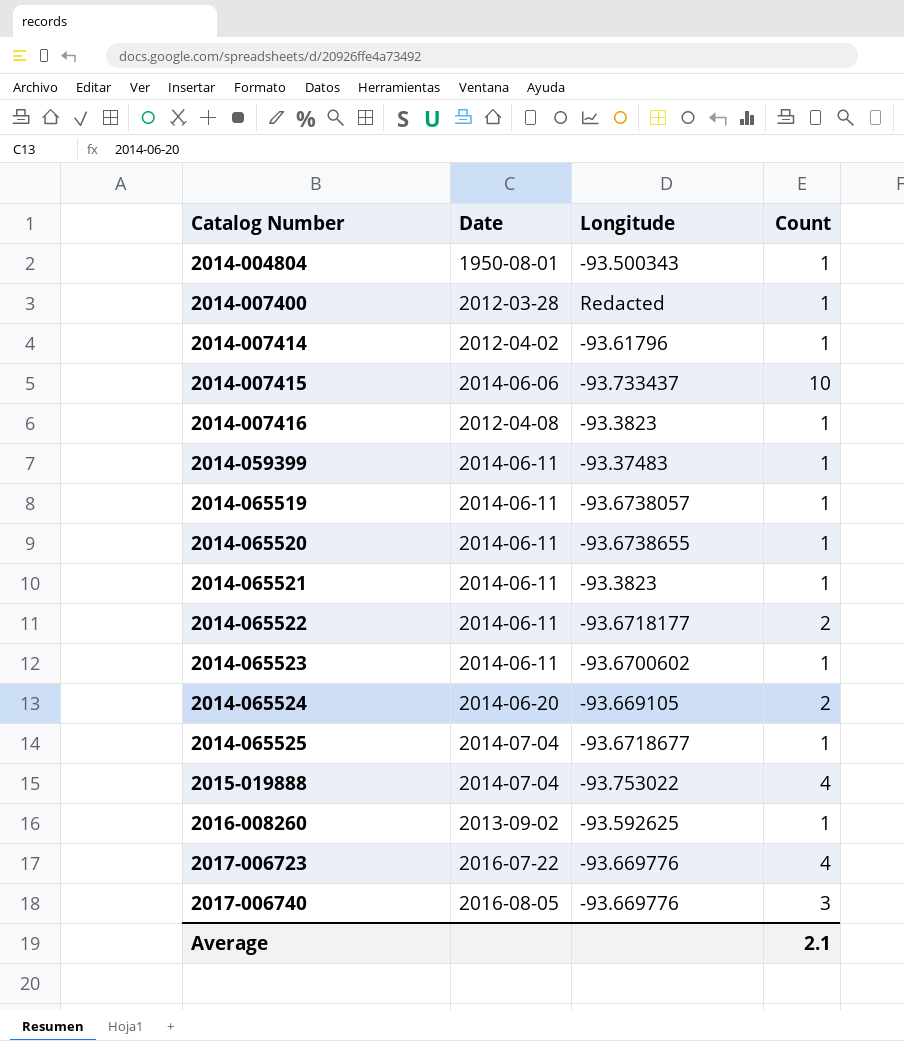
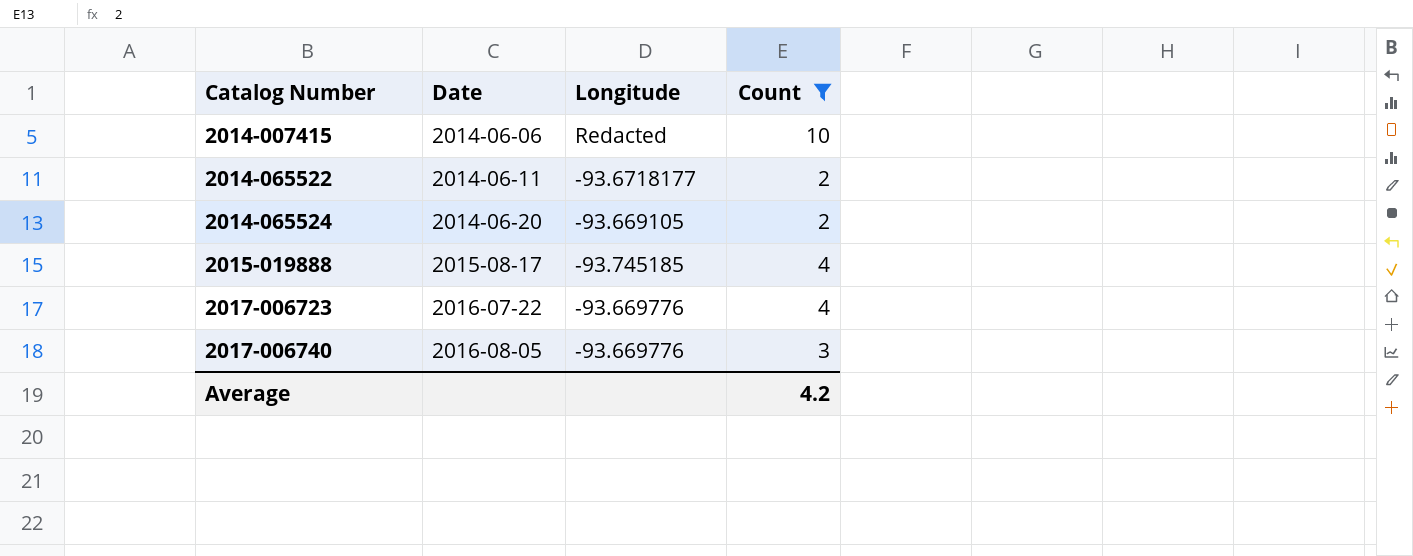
filter: none -> Count != 1
2014-007415 | Longitude: -93.733437 -> Redacted
2015-019888 | Date: 2014-07-04 -> 2015-08-17
2015-019888 | Longitude: -93.753022 -> -93.745185
Average | Count: 2.1 -> 4.2

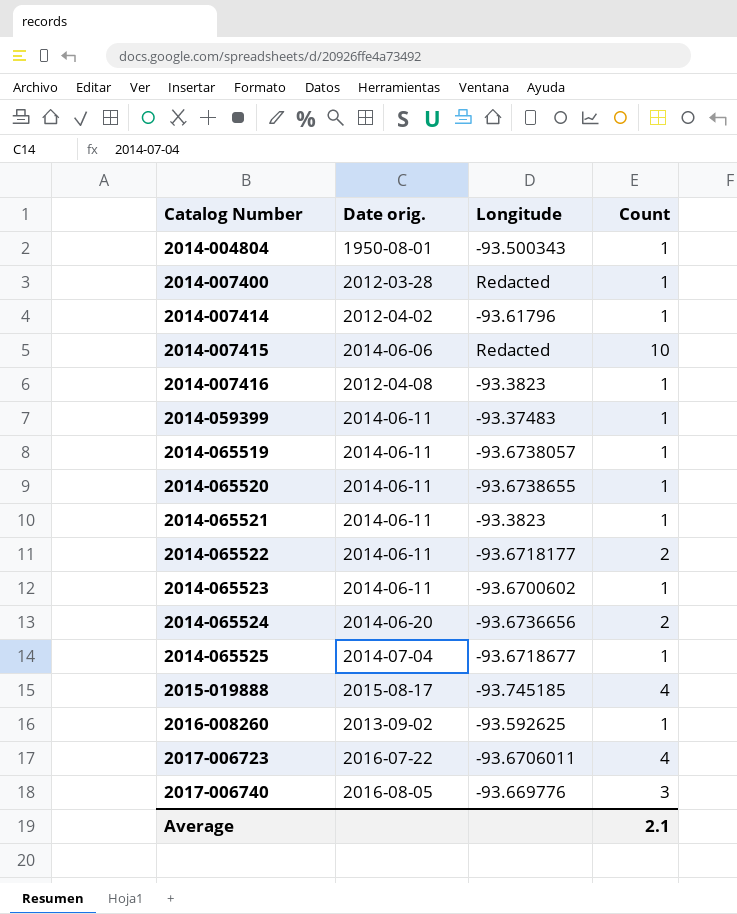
filter: Count != 1 -> none
column name: Date -> Date orig.
2014-065524 | Longitude: -93.669105 -> -93.6736656
2017-006723 | Longitude: -93.669776 -> -93.6706011
Average | Count: 4.2 -> 2.1

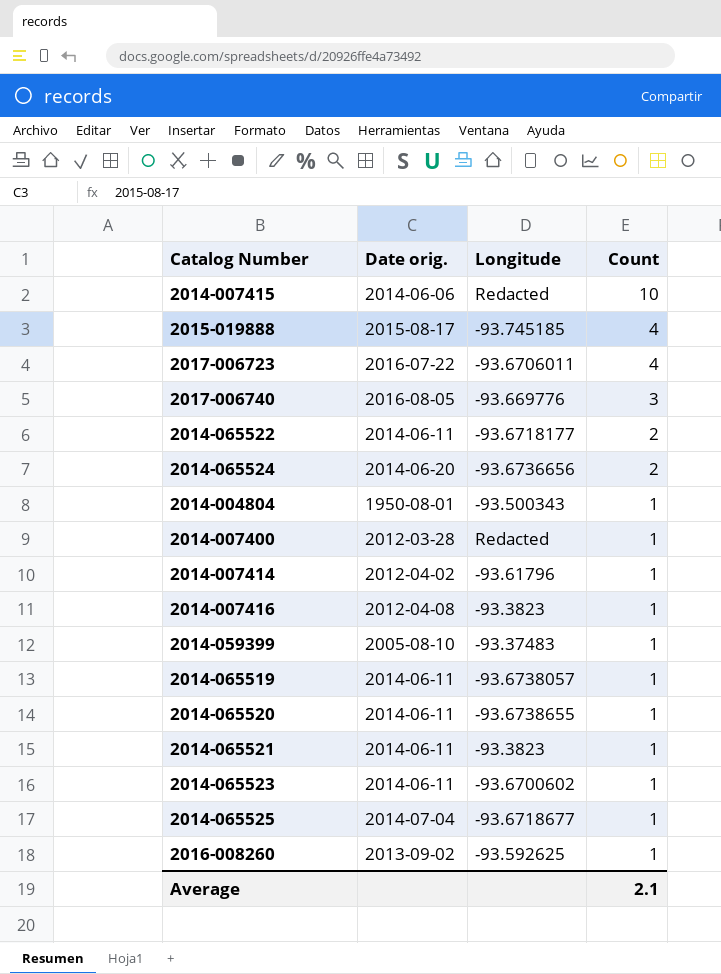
row order: Catalog Number ascending -> Count descending
2014-059399 | Date orig.: 2014-06-11 -> 2005-08-10

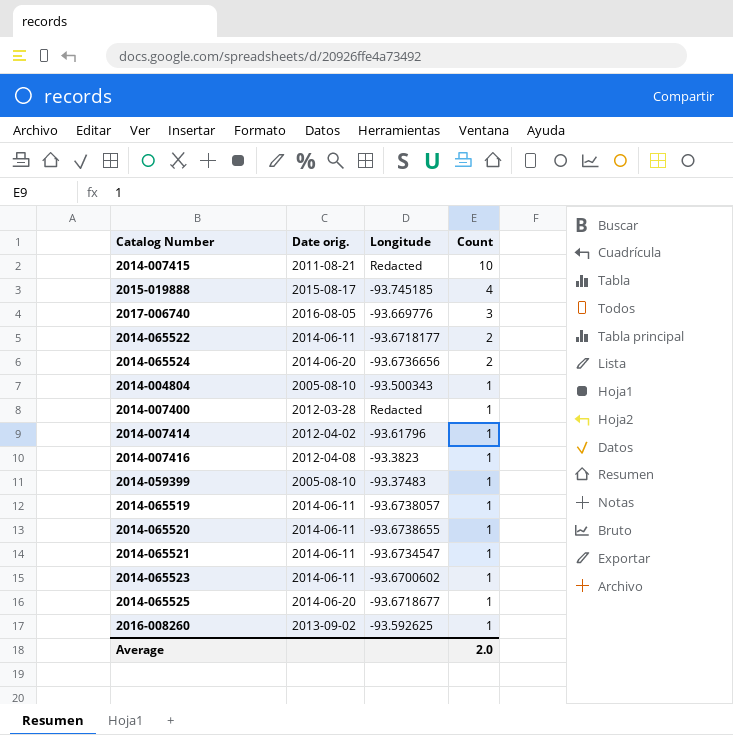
row 2017-006723: 2016-07-22 | -93.6706011 | 4 -> none
2014-007415 | Date orig.: 2014-06-06 -> 2011-08-21
2014-004804 | Date orig.: 1950-08-01 -> 2005-08-10
2014-065521 | Longitude: -93.3823 -> -93.6734547
2014-065525 | Date orig.: 2014-07-04 -> 2014-06-20
Average | Count: 2.1 -> 2.0

